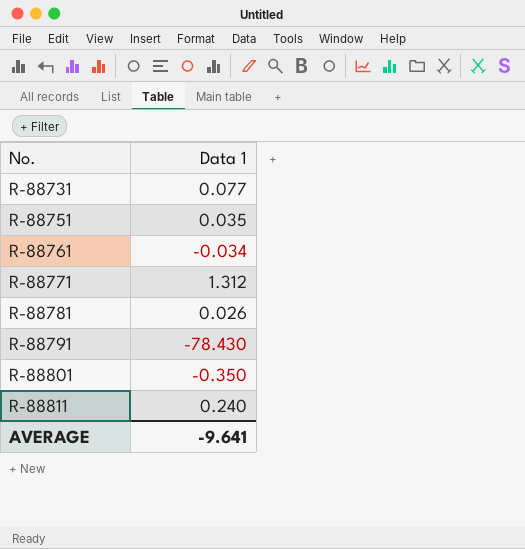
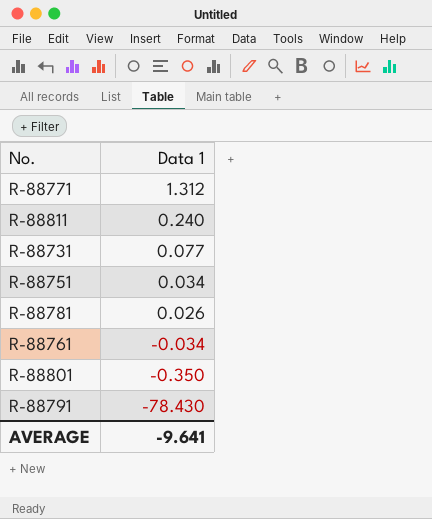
row order: No. ascending -> Data 1 descending
R-88751 | Data 1: 0.035 -> 0.034

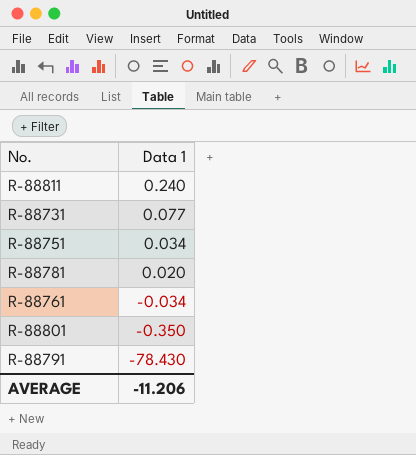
row R-88771: 1.312 -> none
R-88781 | Data 1: 0.026 -> 0.020
AVERAGE | Data 1: -9.641 -> -11.206

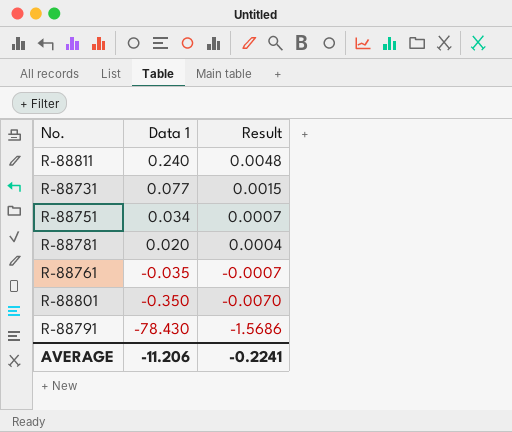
column Result | formula: none -> [Data 1] * 0.02
R-88761 | Data 1: -0.034 -> -0.035

